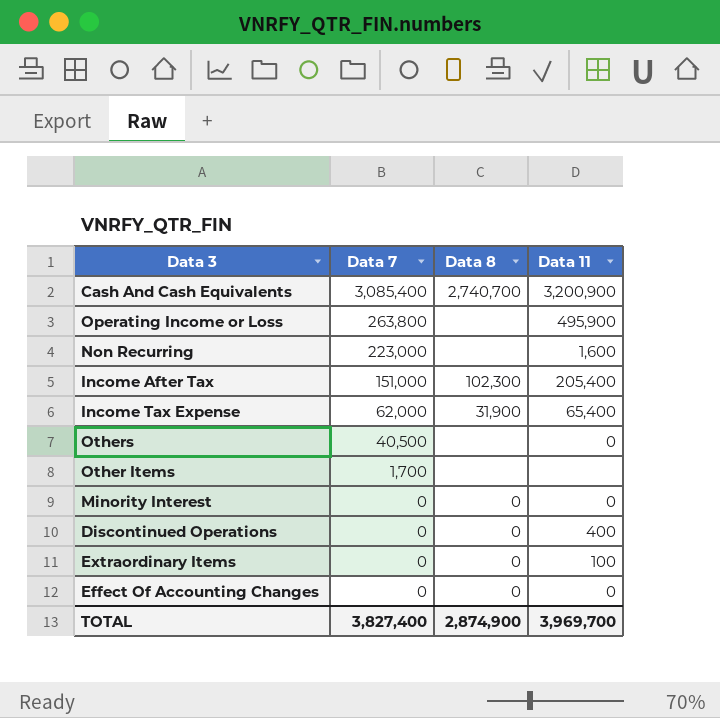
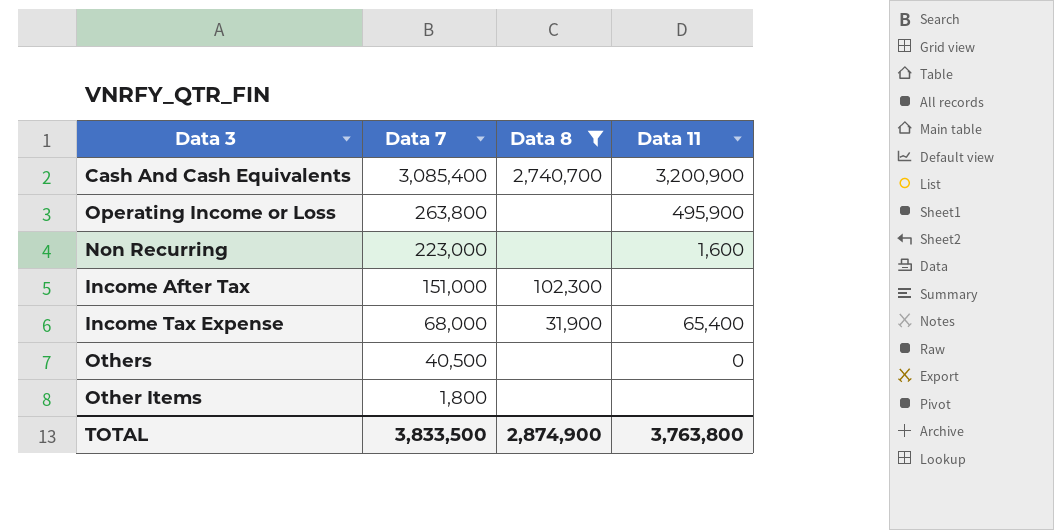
filter: none -> Data 8 != 0
Income After Tax | Data 11: 205,400 -> none
Income Tax Expense | Data 7: 62,000 -> 68,000
Other Items | Data 7: 1,700 -> 1,800
TOTAL | Data 7: 3,827,400 -> 3,833,500
TOTAL | Data 11: 3,969,700 -> 3,763,800

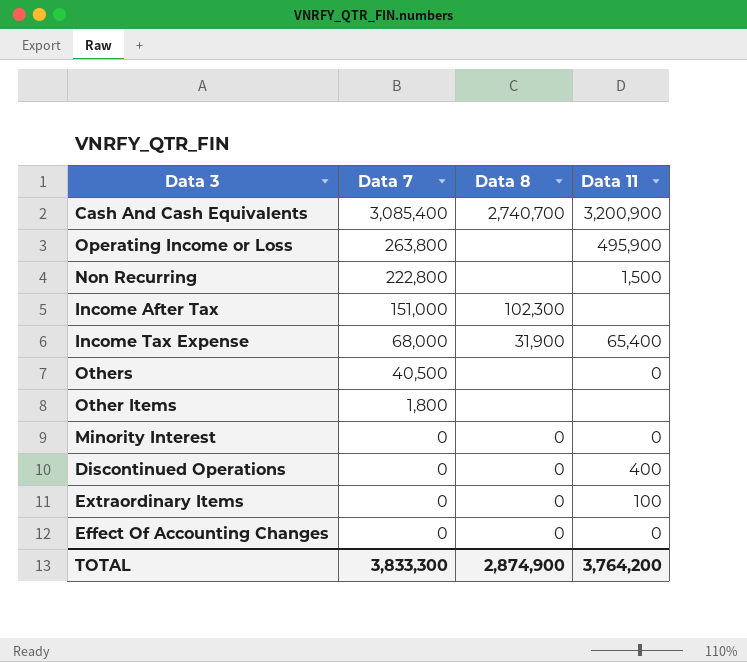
filter: Data 8 != 0 -> none
Non Recurring | Data 7: 223,000 -> 222,800
Non Recurring | Data 11: 1,600 -> 1,500
TOTAL | Data 7: 3,833,500 -> 3,833,300
TOTAL | Data 11: 3,763,800 -> 3,764,200

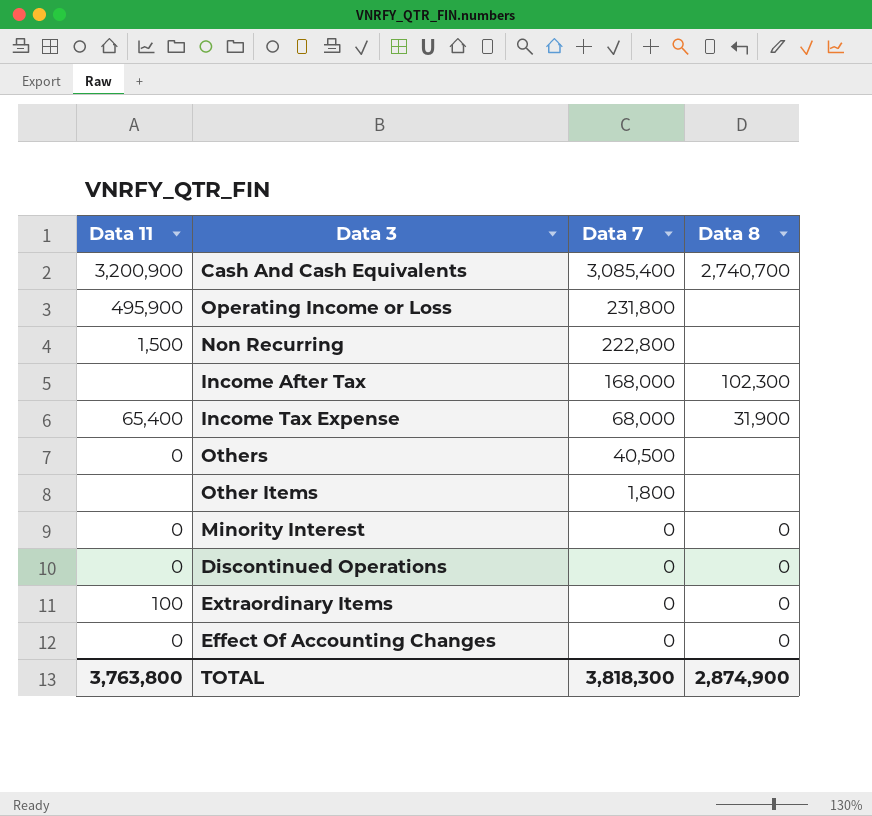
column Data 11 | position: 4 -> 1
Operating Income or Loss | Data 7: 263,800 -> 231,800
Income After Tax | Data 7: 151,000 -> 168,000
Discontinued Operations | Data 11: 400 -> 0
TOTAL | Data 11: 3,764,200 -> 3,763,800
TOTAL | Data 7: 3,833,300 -> 3,818,300

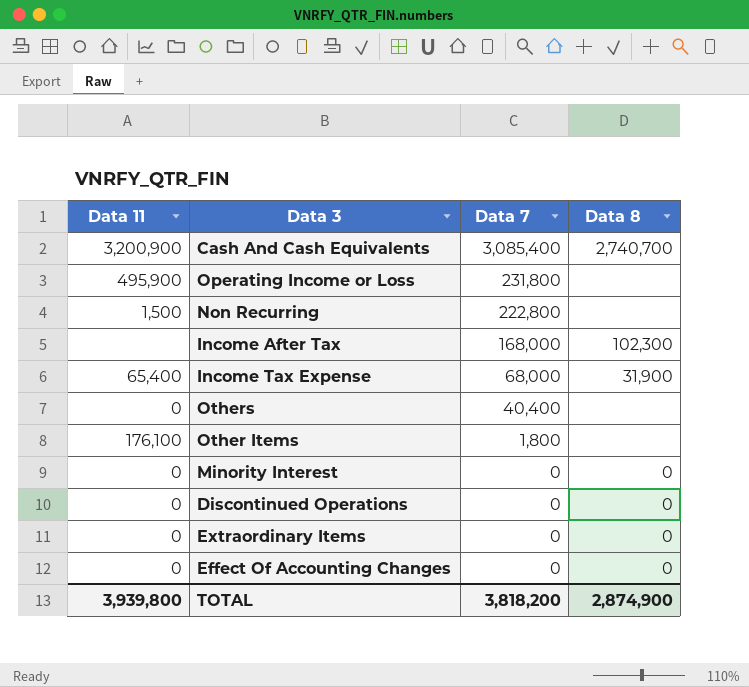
Others | Data 7: 40,500 -> 40,400
Other Items | Data 11: none -> 176,100
Extraordinary Items | Data 11: 100 -> 0
TOTAL | Data 11: 3,763,800 -> 3,939,800
TOTAL | Data 7: 3,818,300 -> 3,818,200

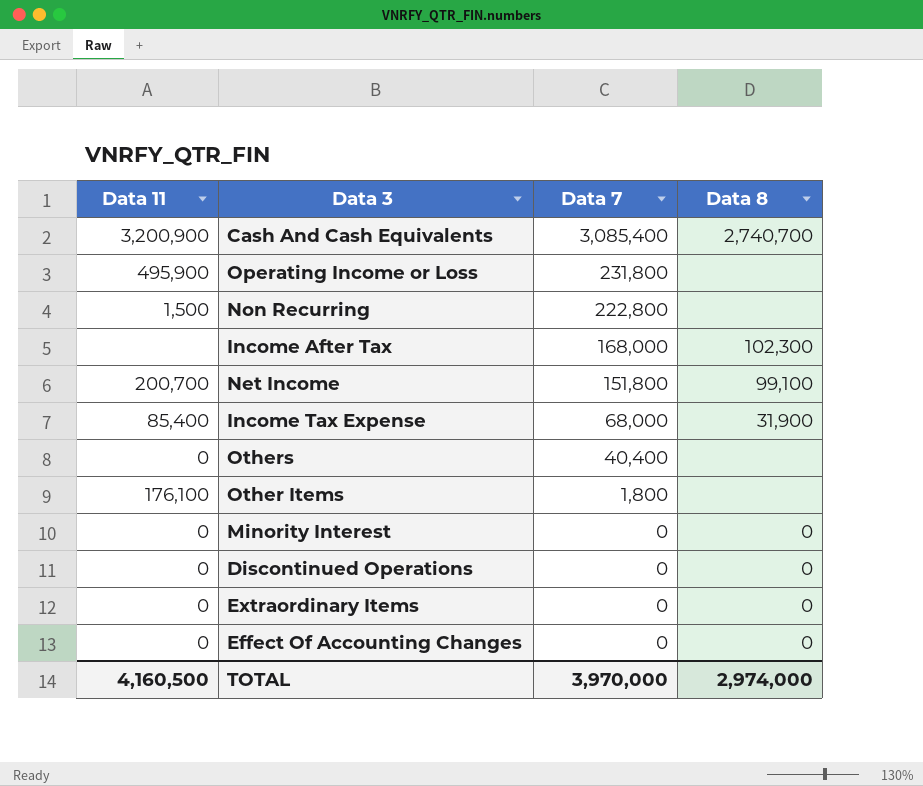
row Net Income: none -> 200,700 | 151,800 | 99,100
Income Tax Expense | Data 11: 65,400 -> 85,400
TOTAL | Data 11: 3,939,800 -> 4,160,500
TOTAL | Data 7: 3,818,200 -> 3,970,000
TOTAL | Data 8: 2,874,900 -> 2,974,000

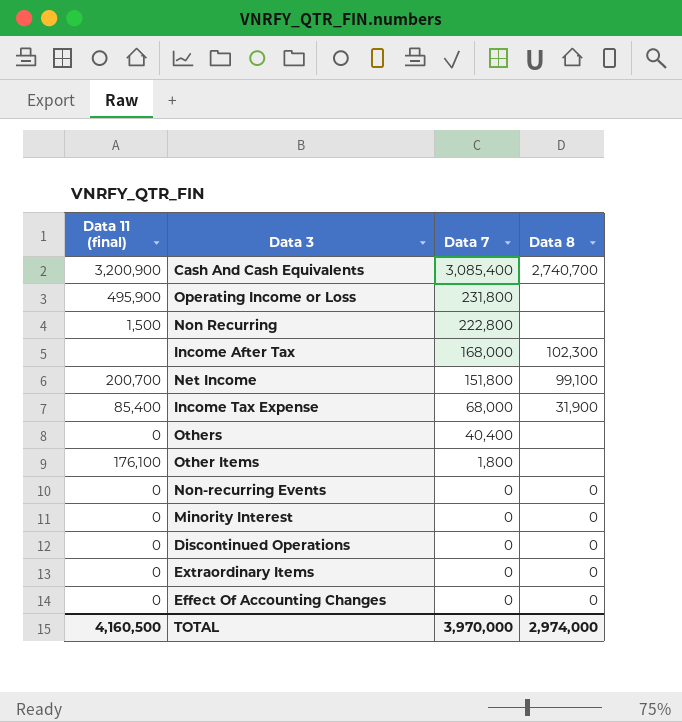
column name: Data 11 -> Data 11 (final)
row Non-recurring Events: none -> 0 | 0 | 0

